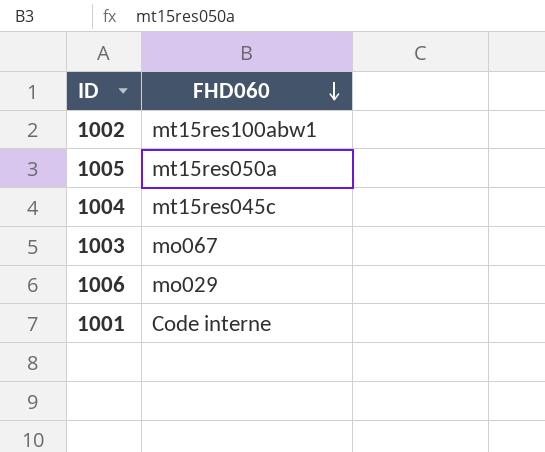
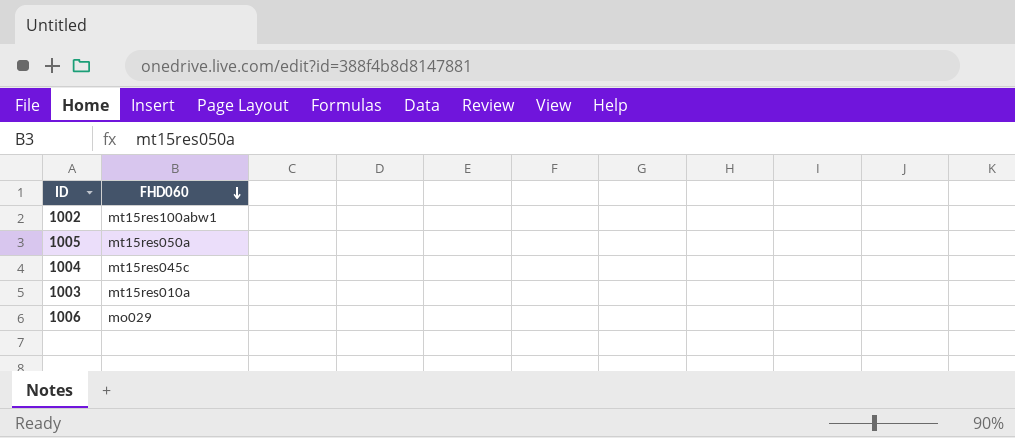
row 1001: Code interne -> none
1003 | FHD060: mo067 -> mt15res010a

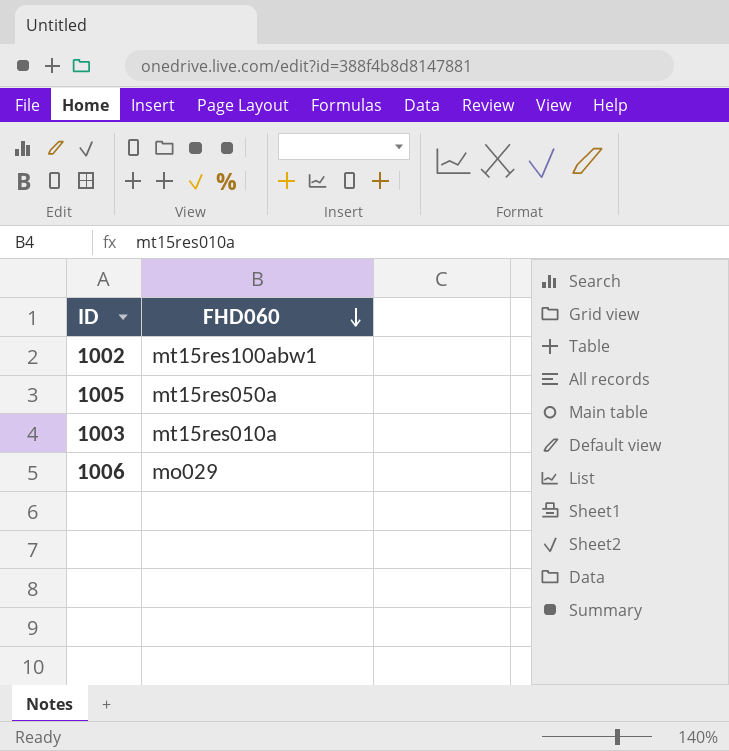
row 1004: mt15res045c -> none

